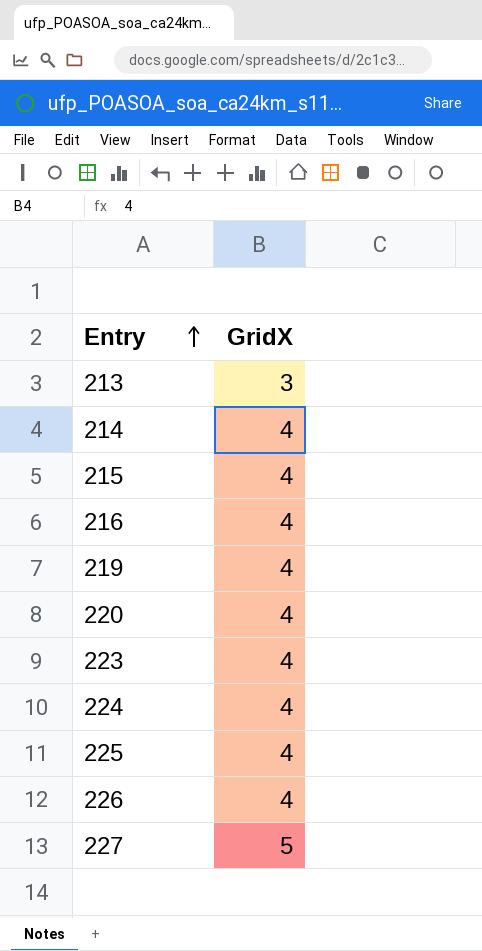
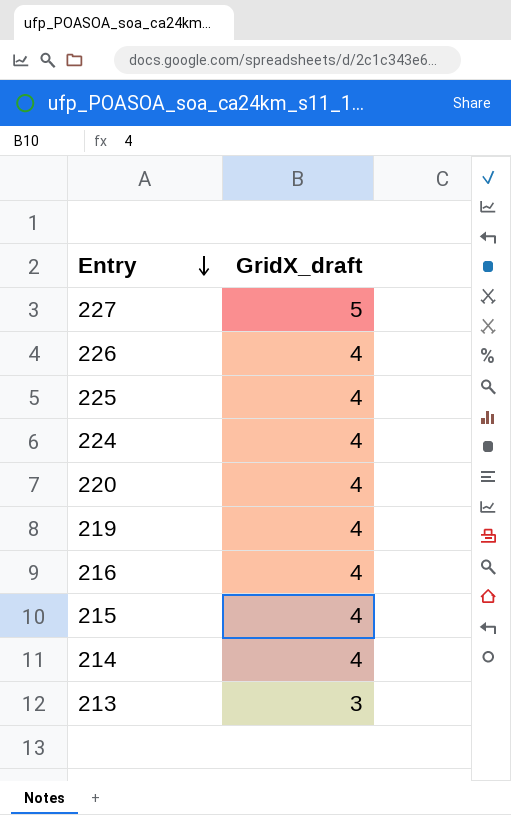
row order: Entry ascending -> Entry descending
column name: GridX -> GridX_draft
row 223: 4 -> none

